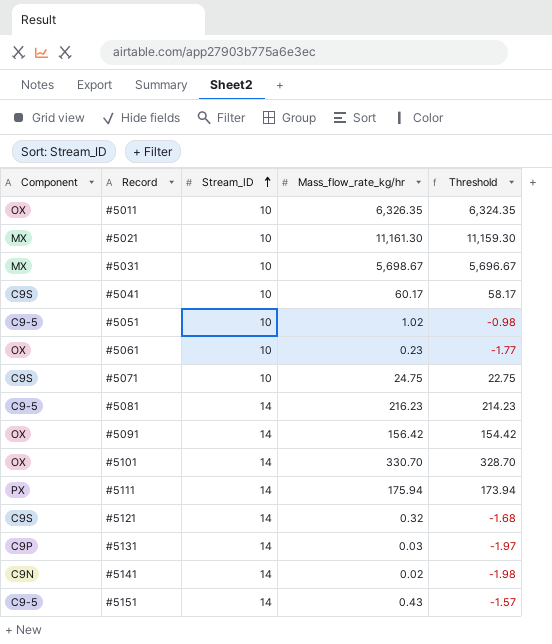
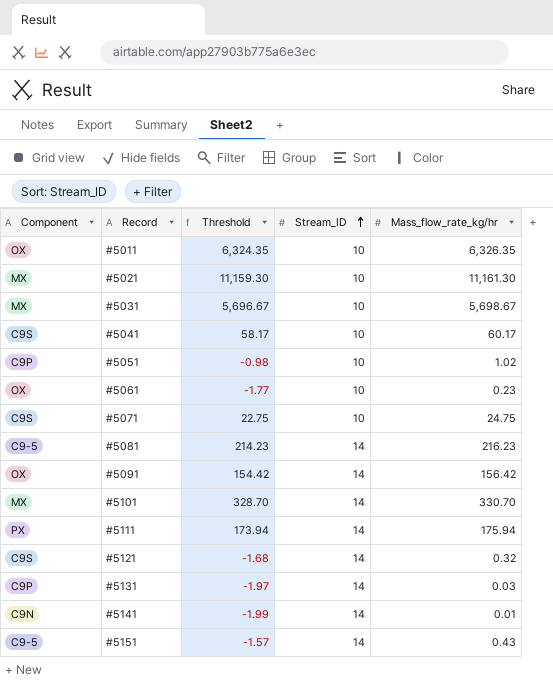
column Threshold | position: 5 -> 3
#5051 | Component: C9-5 -> C9P
#5101 | Component: OX -> MX
#5141 | Threshold: -1.98 -> -1.99
#5141 | Mass_flow_rate_kg/hr: 0.02 -> 0.01

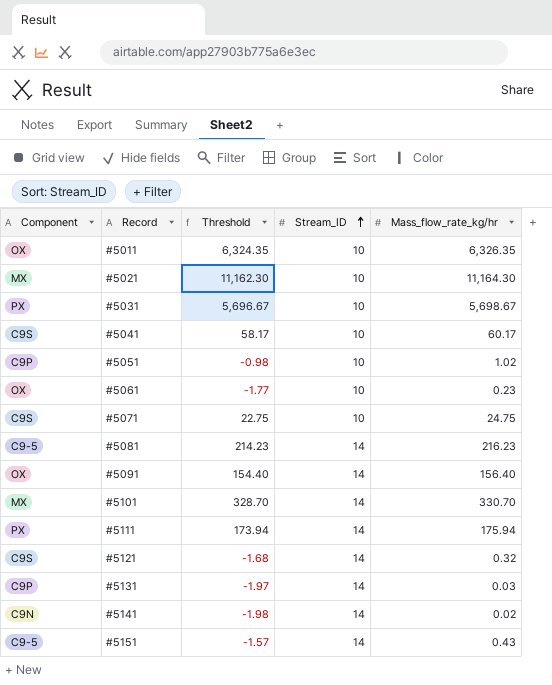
#5021 | Threshold: 11,159.30 -> 11,162.30
#5021 | Mass_flow_rate_kg/hr: 11,161.30 -> 11,164.30
#5031 | Component: MX -> PX
#5091 | Threshold: 154.42 -> 154.40
#5091 | Mass_flow_rate_kg/hr: 156.42 -> 156.40
#5141 | Threshold: -1.99 -> -1.98
#5141 | Mass_flow_rate_kg/hr: 0.01 -> 0.02

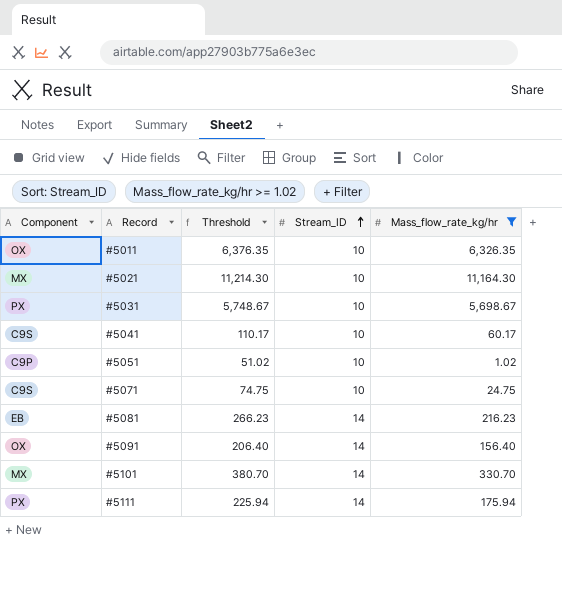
filter: none -> Mass_flow_rate_kg/hr >= 1.02
column Threshold | formula: [Mass_flow_rate_kg/hr] - 2 -> [Mass_flow_rate_kg/hr] + 50
#5081 | Component: C9-5 -> EB

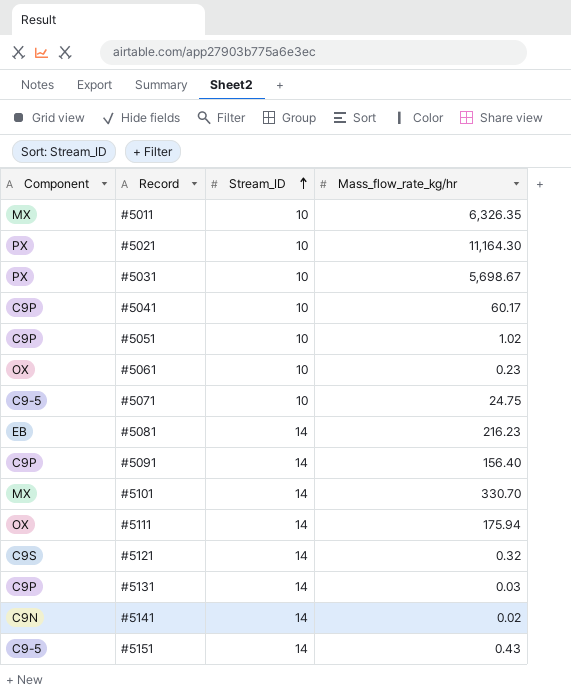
filter: Mass_flow_rate_kg/hr >= 1.02 -> none
column Threshold | formula: [Mass_flow_rate_kg/hr] + 50 -> none
#5011 | Component: OX -> MX
#5021 | Component: MX -> PX
#5041 | Component: C9S -> C9P
#5071 | Component: C9S -> C9-5
#5091 | Component: OX -> C9P
#5111 | Component: PX -> OX

